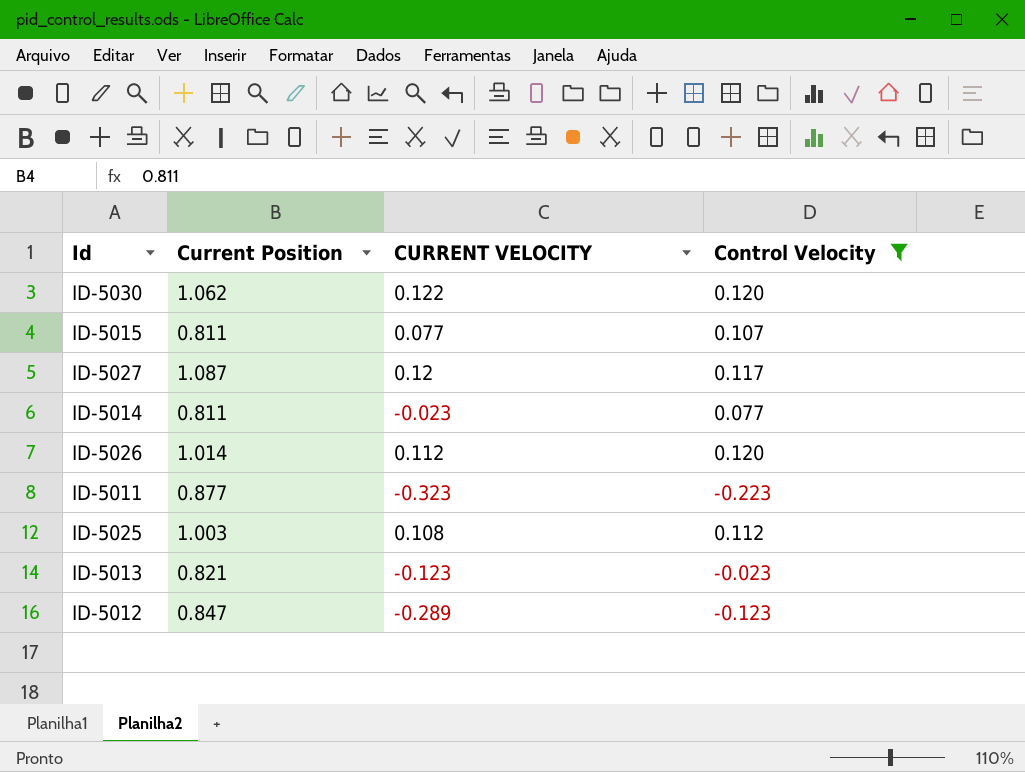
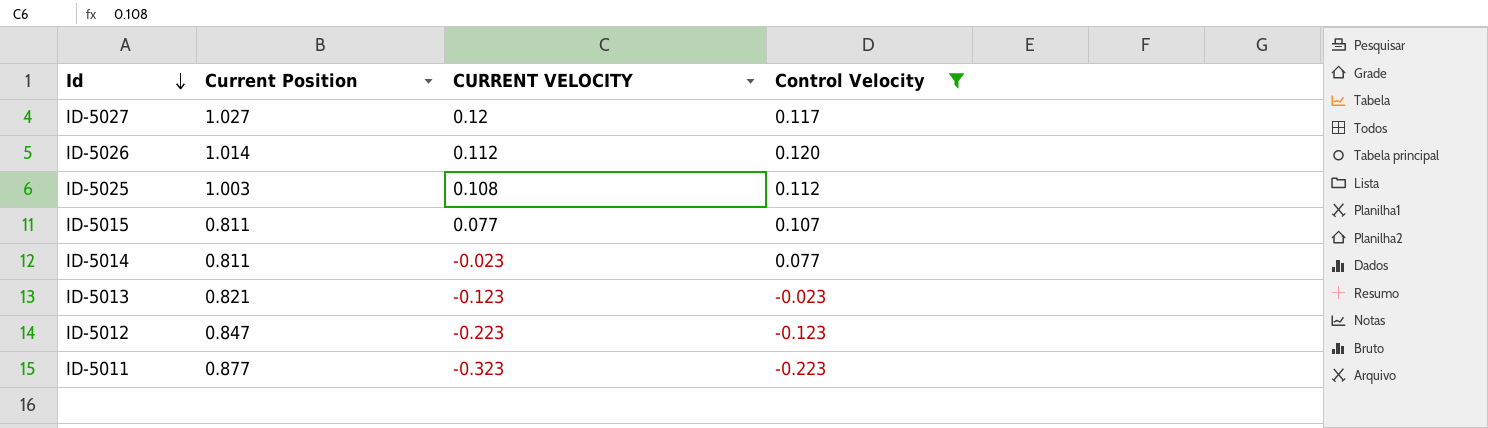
row order: none -> Id descending
row ID-5030: 1.062 | 0.122 | 0.120 -> none
ID-5027 | Current Position: 1.087 -> 1.027
ID-5012 | CURRENT VELOCITY: -0.289 -> -0.223

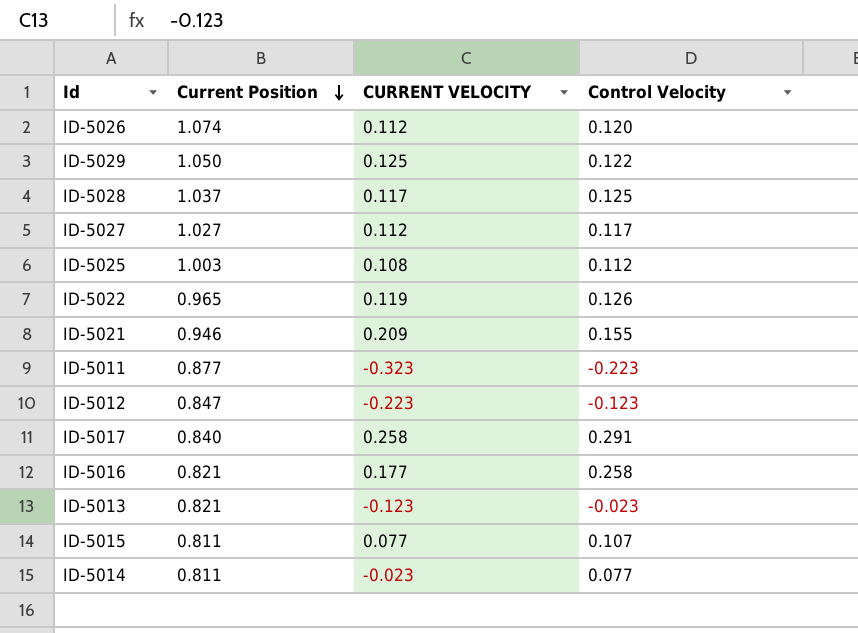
filter: Control Velocity <= 0.120 -> none
row order: Id descending -> Current Position descending
ID-5026 | Current Position: 1.014 -> 1.074
ID-5027 | CURRENT VELOCITY: 0.12 -> 0.112

